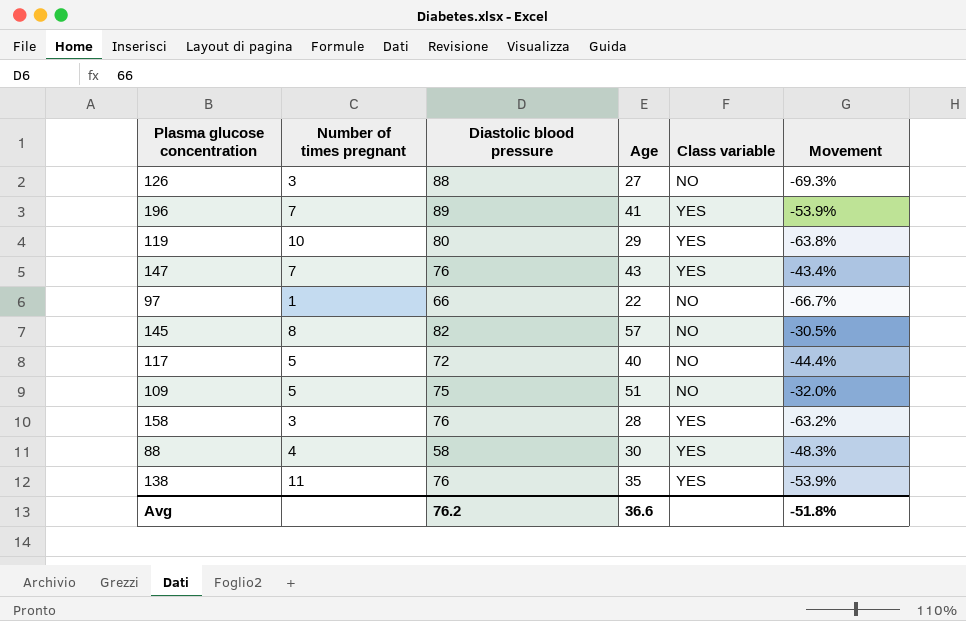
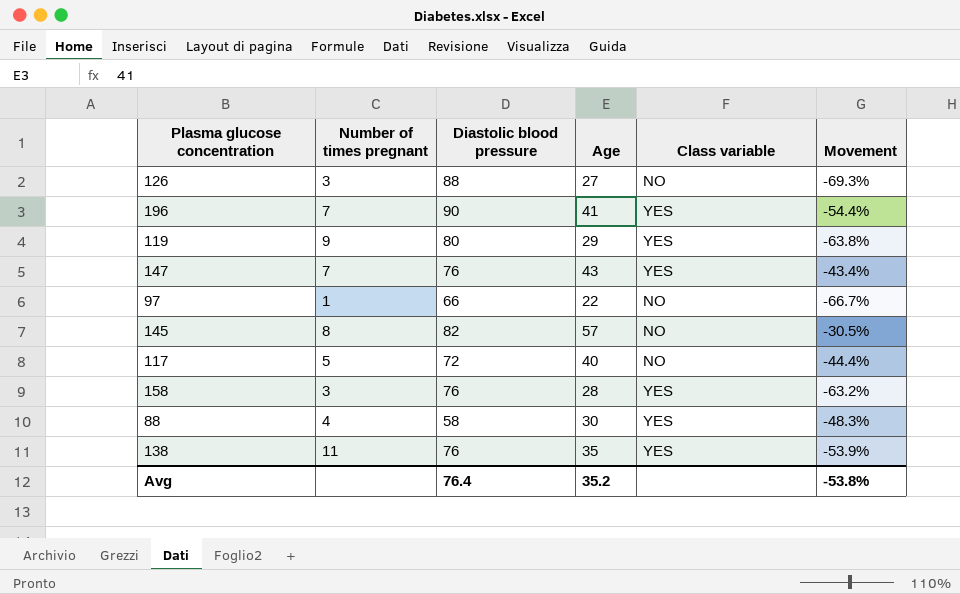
row 109: 5 | 75 | 51 | NO | -32.0% -> none
196 | Diastolic blood pressure: 89 -> 90
196 | Movement: -53.9% -> -54.4%
119 | Number of times pregnant: 10 -> 9
Avg | Diastolic blood pressure: 76.2 -> 76.4
Avg | Age: 36.6 -> 35.2
Avg | Movement: -51.8% -> -53.8%

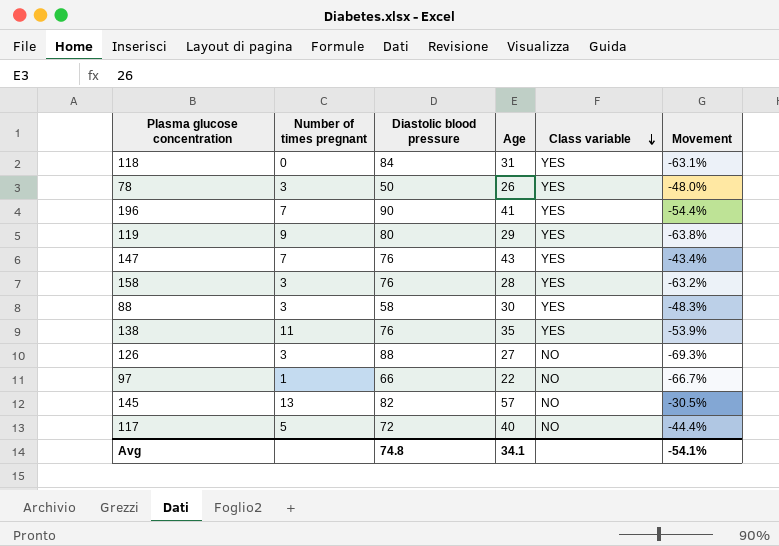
row order: none -> Class variable descending
row 118: none -> 0 | 84 | 31 | YES | -63.1%
row 78: none -> 3 | 50 | 26 | YES | -48.0%
88 | Number of times pregnant: 4 -> 3
145 | Number of times pregnant: 8 -> 13
Avg | Diastolic blood pressure: 76.4 -> 74.8
Avg | Age: 35.2 -> 34.1
Avg | Movement: -53.8% -> -54.1%

